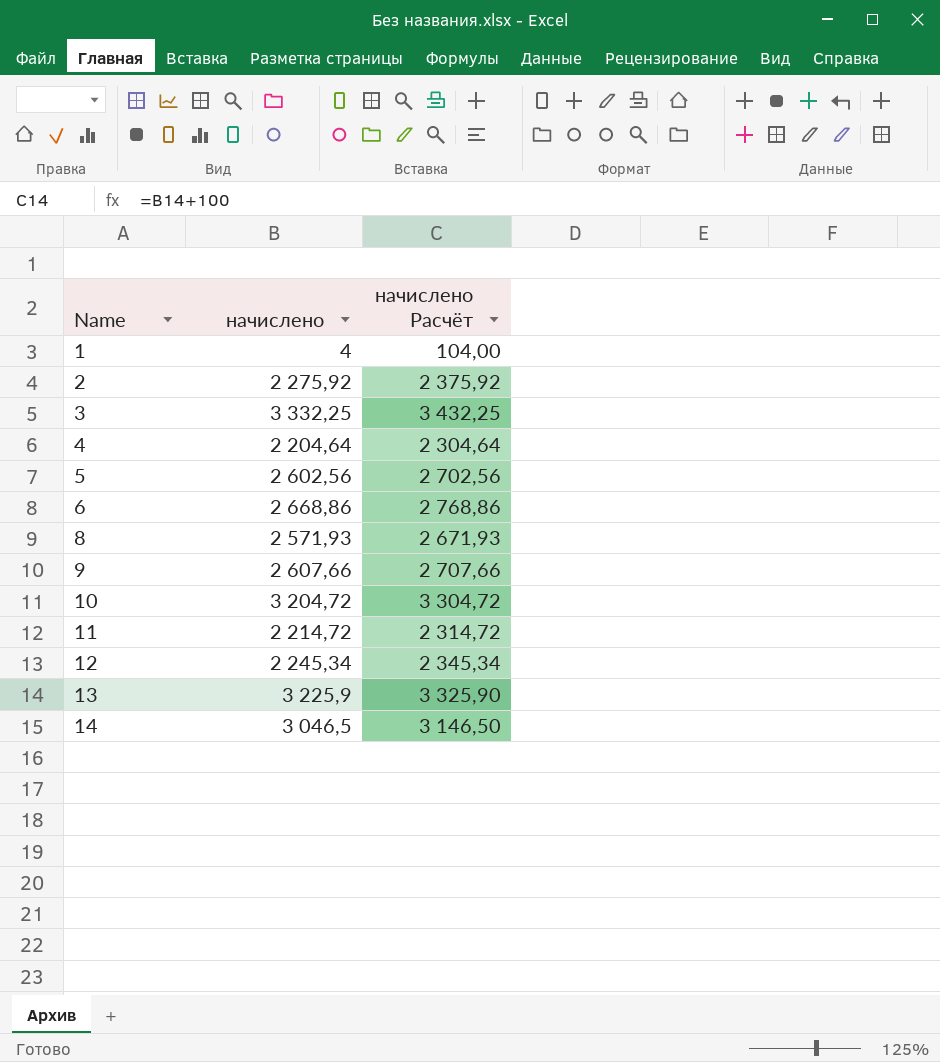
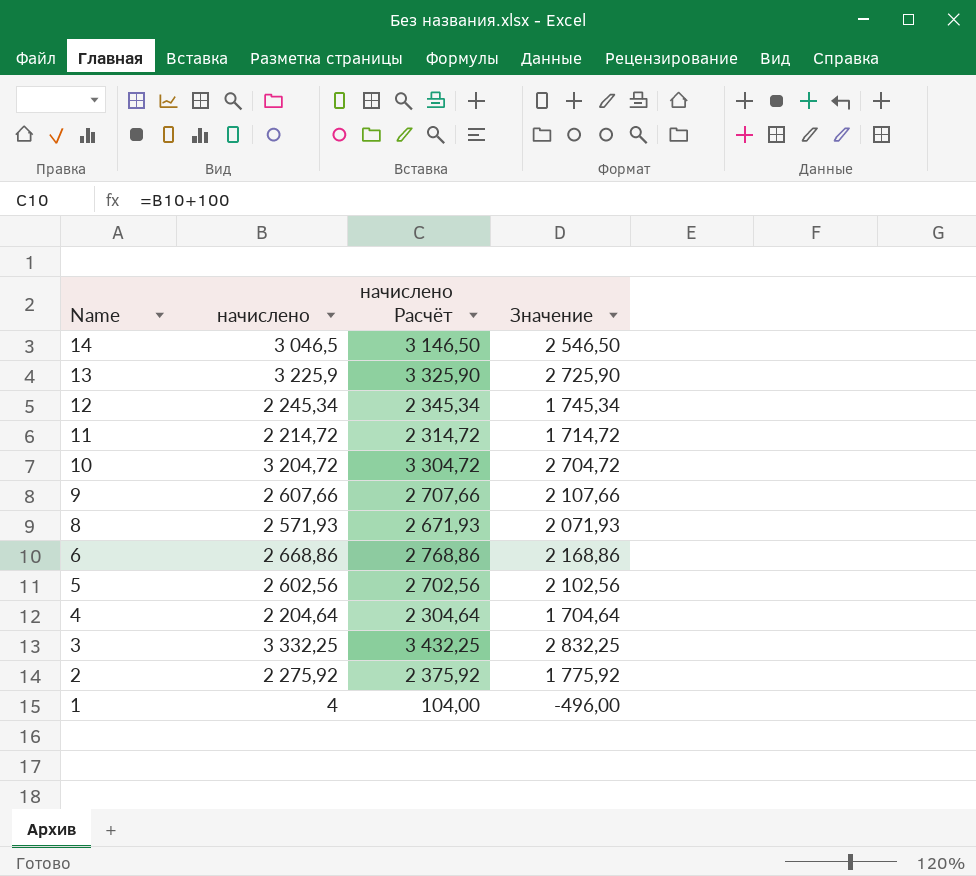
row order: Name ascending -> Name descending
column Значение | formula: none -> [начислено] - 500

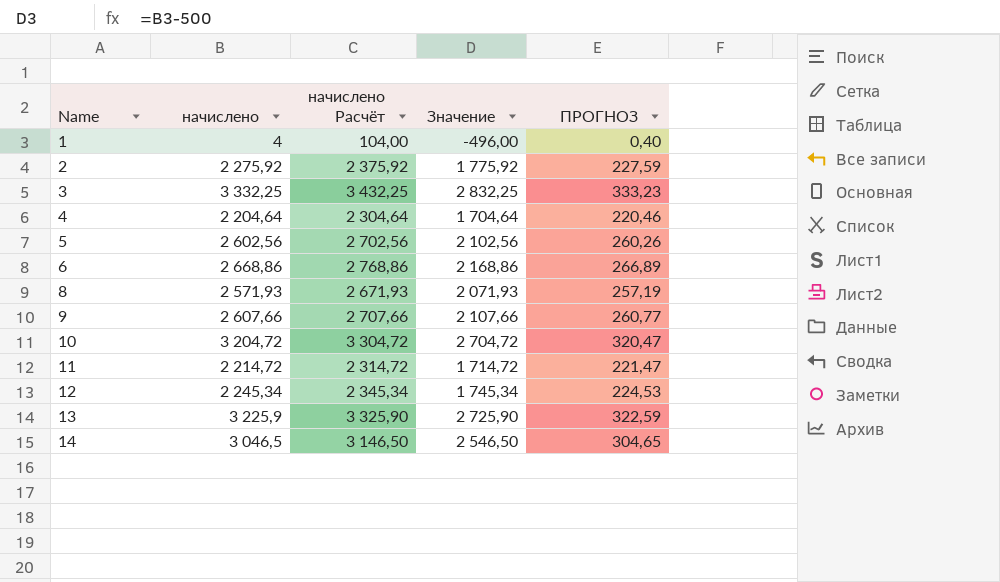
row order: Name descending -> Name ascending
column ПРОГНОЗ | formula: none -> [начислено] * 0,1

